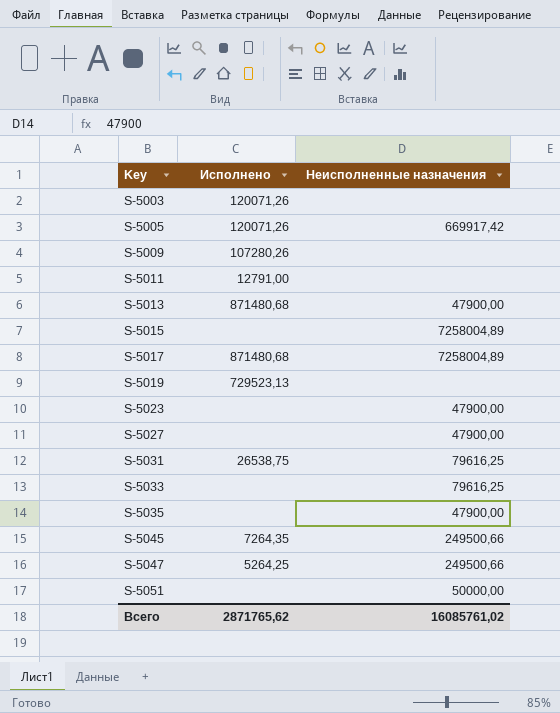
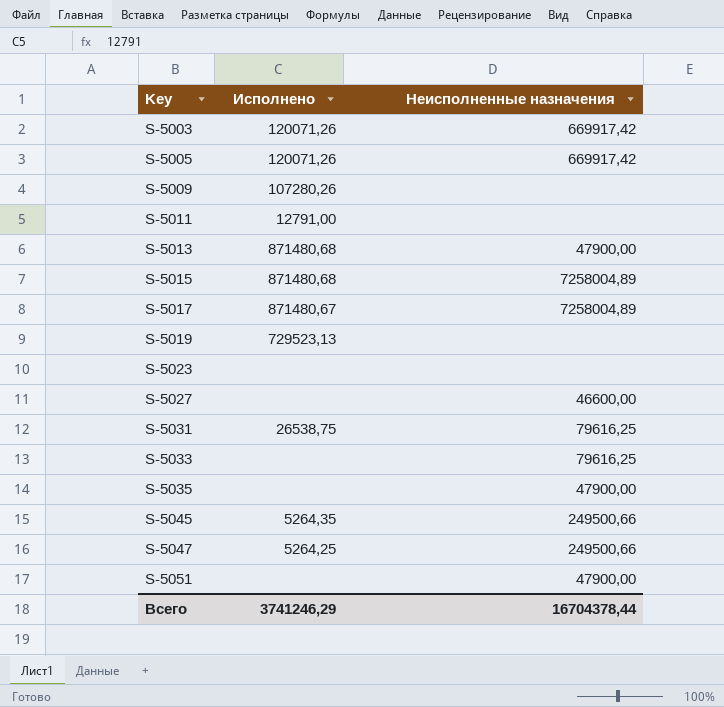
S-5003 | Неисполненные назначения: none -> 669917,42
S-5015 | Исполнено: none -> 871480,68
S-5017 | Исполнено: 871480,68 -> 871480,67
S-5023 | Неисполненные назначения: 47900,00 -> none
S-5027 | Неисполненные назначения: 47900,00 -> 46600,00
S-5045 | Исполнено: 7264,35 -> 5264,35
S-5051 | Неисполненные назначения: 50000,00 -> 47900,00
Всего | Исполнено: 2871765,62 -> 3741246,29
Всего | Неисполненные назначения: 16085761,02 -> 16704378,44

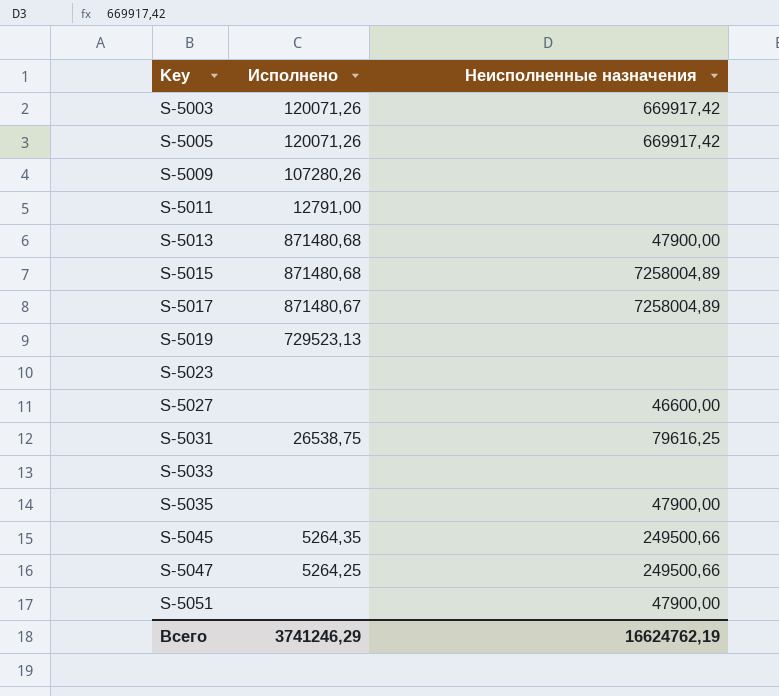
S-5033 | Неисполненные назначения: 79616,25 -> none
Всего | Неисполненные назначения: 16704378,44 -> 16624762,19

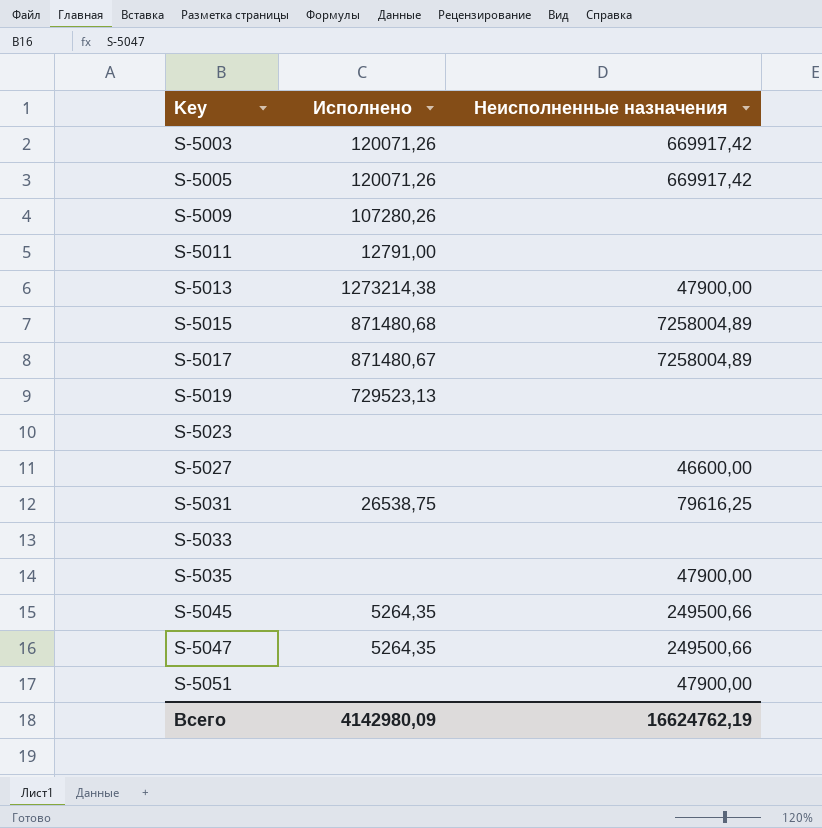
S-5013 | Исполнено: 871480,68 -> 1273214,38
S-5047 | Исполнено: 5264,25 -> 5264,35
Всего | Исполнено: 3741246,29 -> 4142980,09

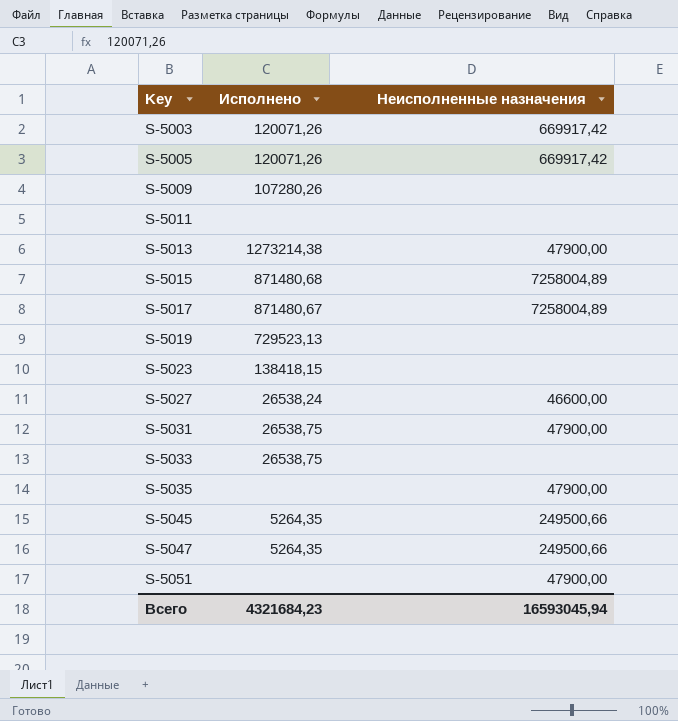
S-5011 | Исполнено: 12791,00 -> none
S-5023 | Исполнено: none -> 138418,15
S-5027 | Исполнено: none -> 26538,24
S-5031 | Неисполненные назначения: 79616,25 -> 47900,00
S-5033 | Исполнено: none -> 26538,75
Всего | Исполнено: 4142980,09 -> 4321684,23
Всего | Неисполненные назначения: 16624762,19 -> 16593045,94

